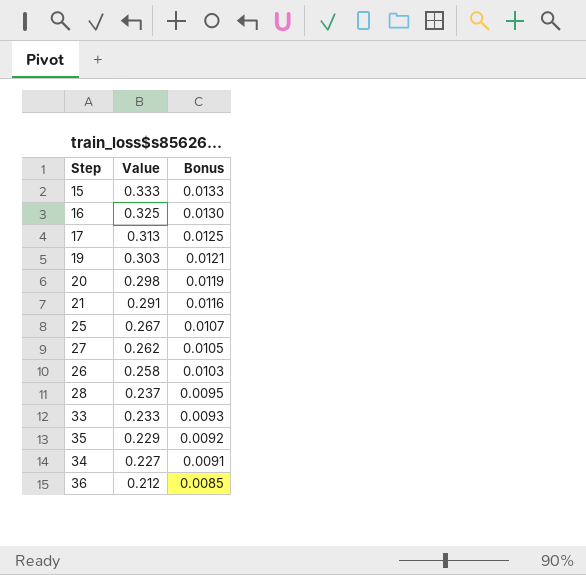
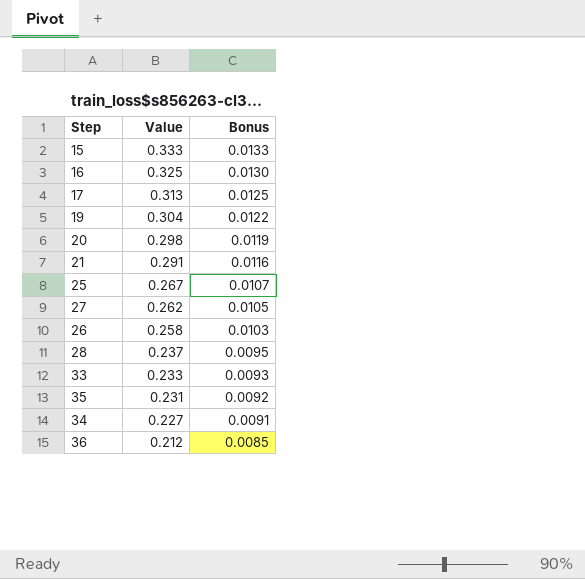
19 | Value: 0.303 -> 0.304
19 | Bonus: 0.0121 -> 0.0122
35 | Value: 0.229 -> 0.231

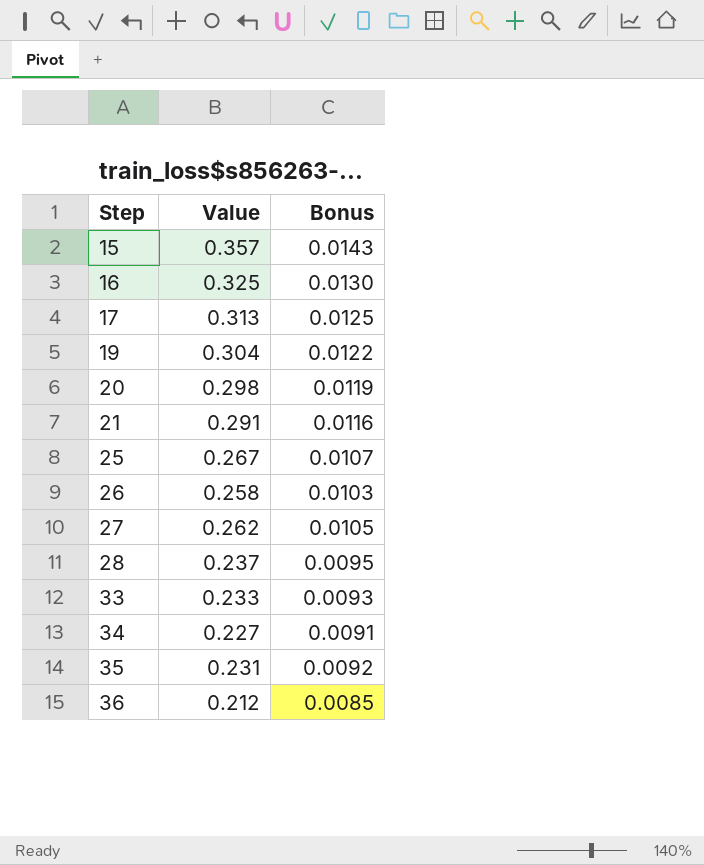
row order: Value descending -> Step ascending
15 | Value: 0.333 -> 0.357
15 | Bonus: 0.0133 -> 0.0143

